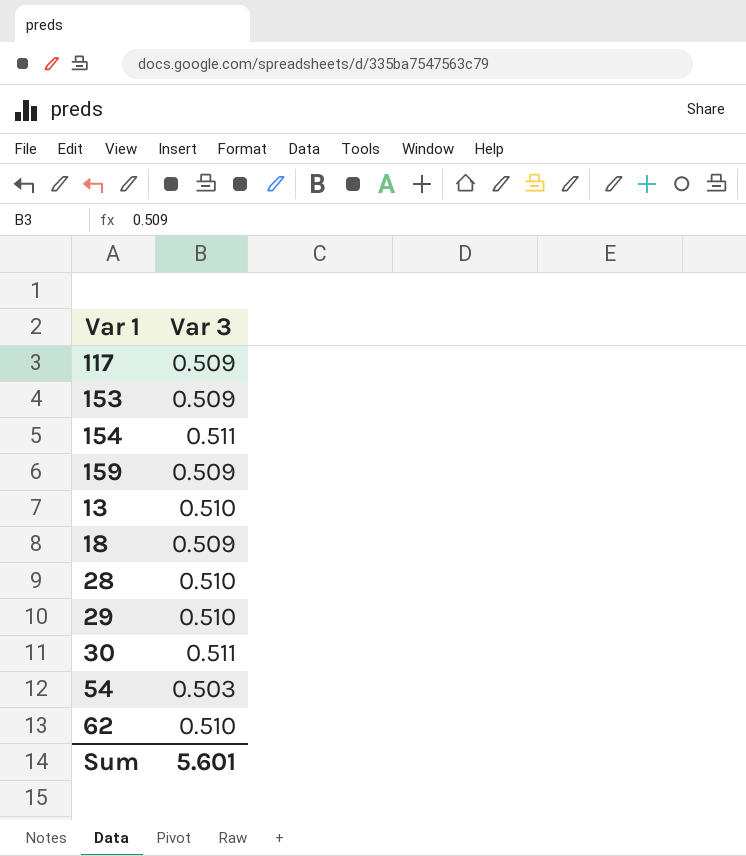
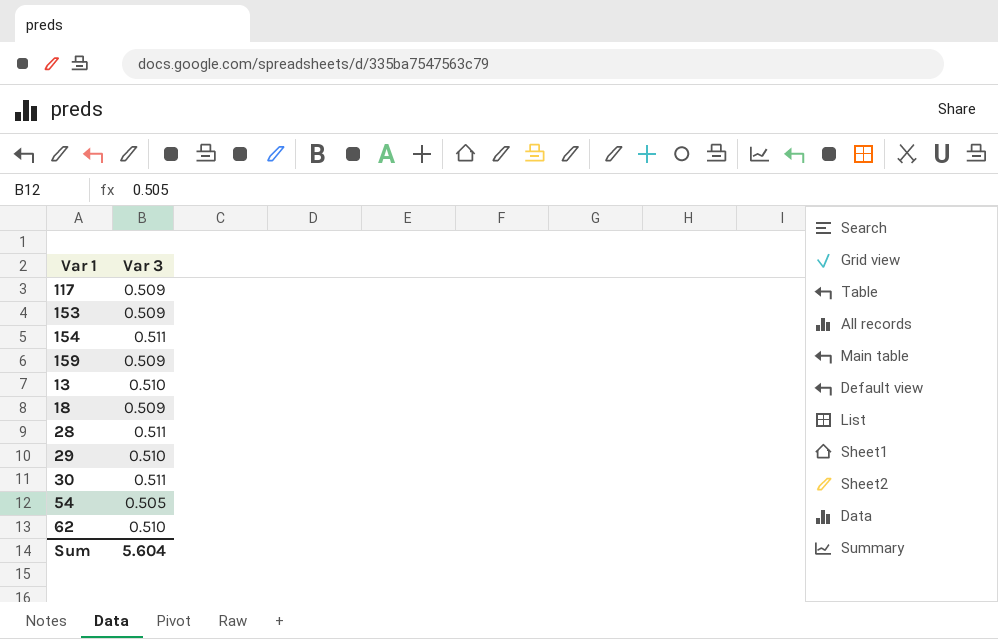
28 | Var 3: 0.510 -> 0.511
54 | Var 3: 0.503 -> 0.505
Sum | Var 3: 5.601 -> 5.604

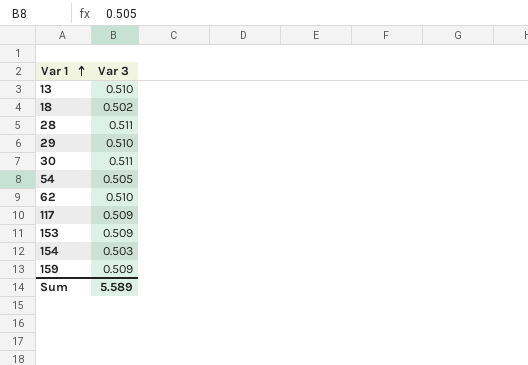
row order: none -> Var 1 ascending
18 | Var 3: 0.509 -> 0.502
154 | Var 3: 0.511 -> 0.503
Sum | Var 3: 5.604 -> 5.589

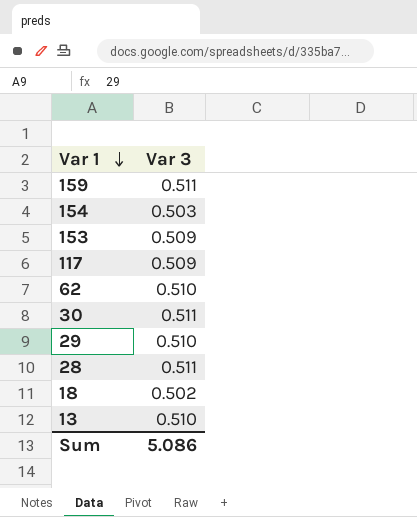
row order: Var 1 ascending -> Var 1 descending
row 54: 0.505 -> none
159 | Var 3: 0.509 -> 0.511
Sum | Var 3: 5.589 -> 5.086

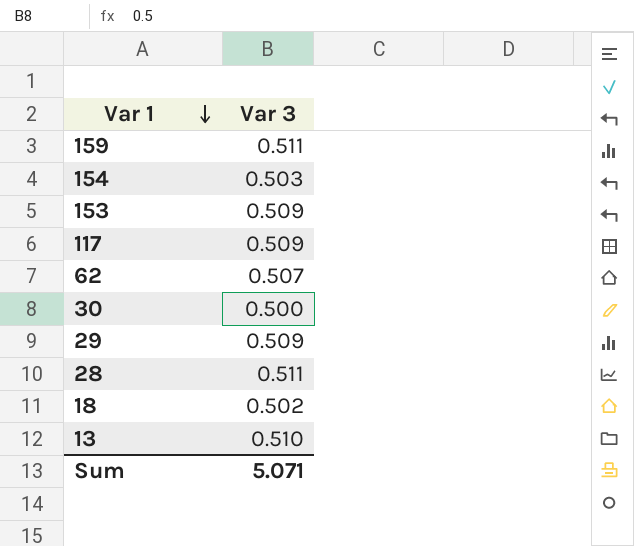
62 | Var 3: 0.510 -> 0.507
30 | Var 3: 0.511 -> 0.500
29 | Var 3: 0.510 -> 0.509
Sum | Var 3: 5.086 -> 5.071

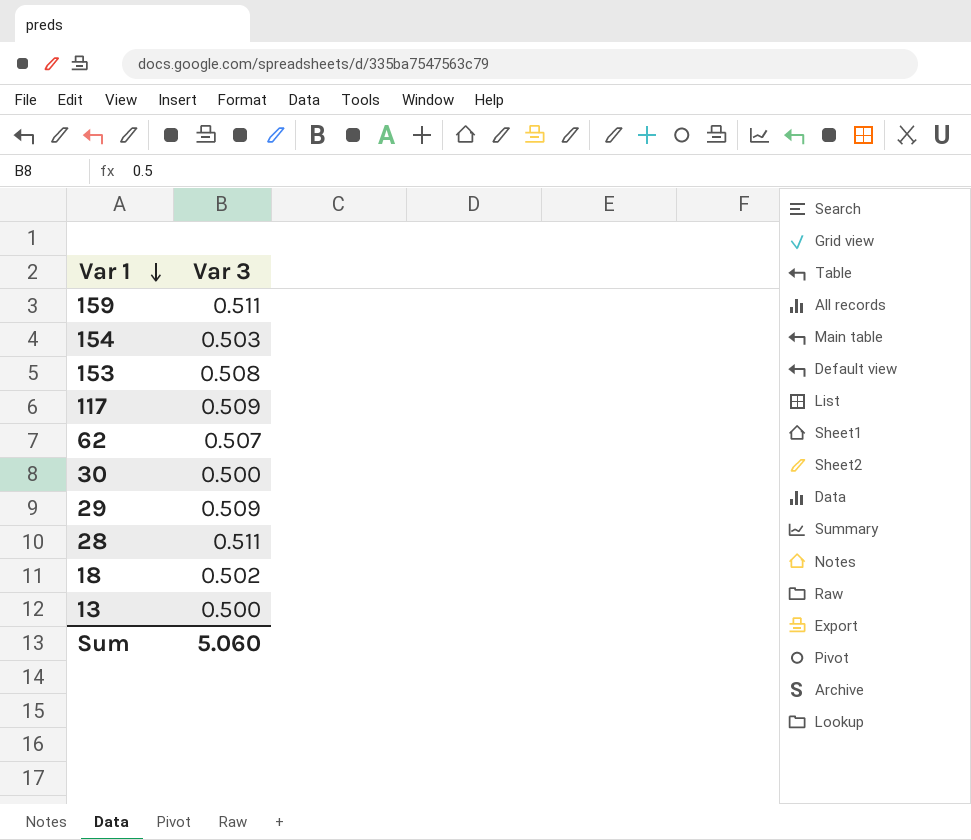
153 | Var 3: 0.509 -> 0.508
13 | Var 3: 0.510 -> 0.500
Sum | Var 3: 5.071 -> 5.060

